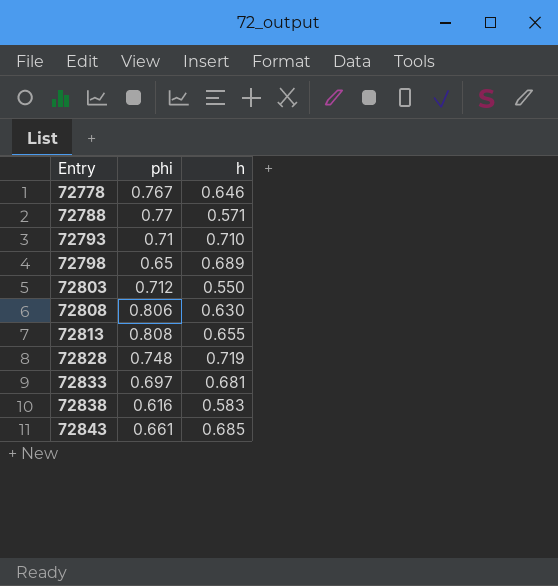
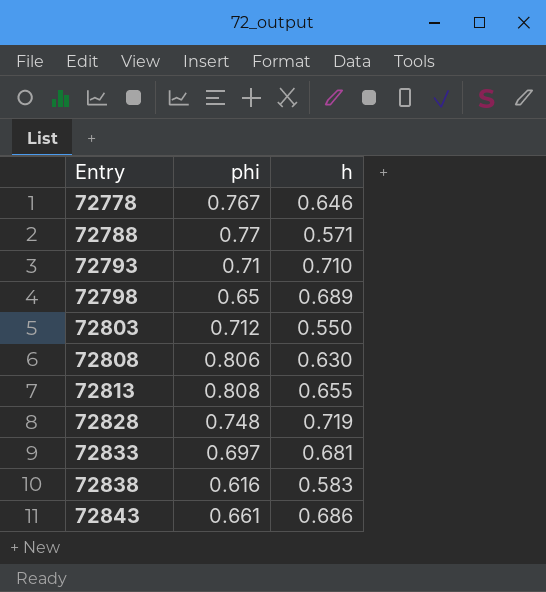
72843 | h: 0.685 -> 0.686

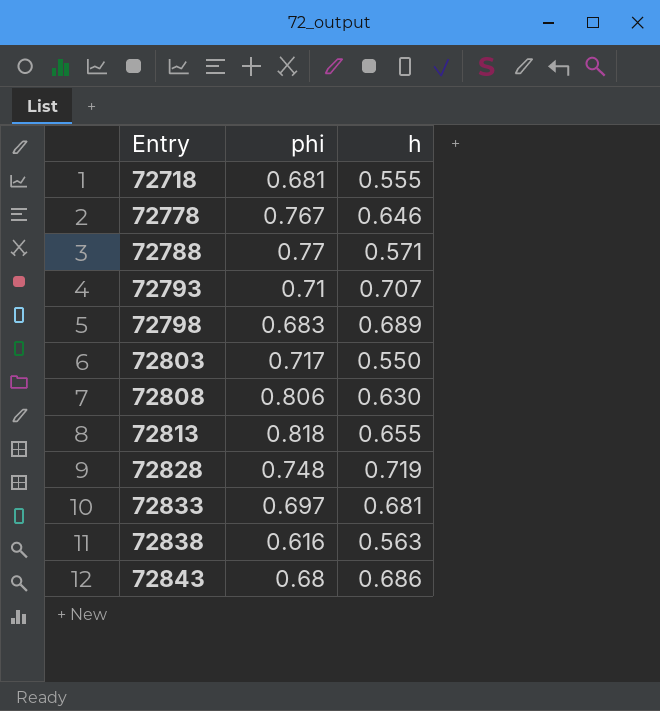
row 72718: none -> 0.681 | 0.555
72793 | h: 0.710 -> 0.707
72798 | phi: 0.65 -> 0.683
72803 | phi: 0.712 -> 0.717
72813 | phi: 0.808 -> 0.818
72838 | h: 0.583 -> 0.563
72843 | phi: 0.661 -> 0.68

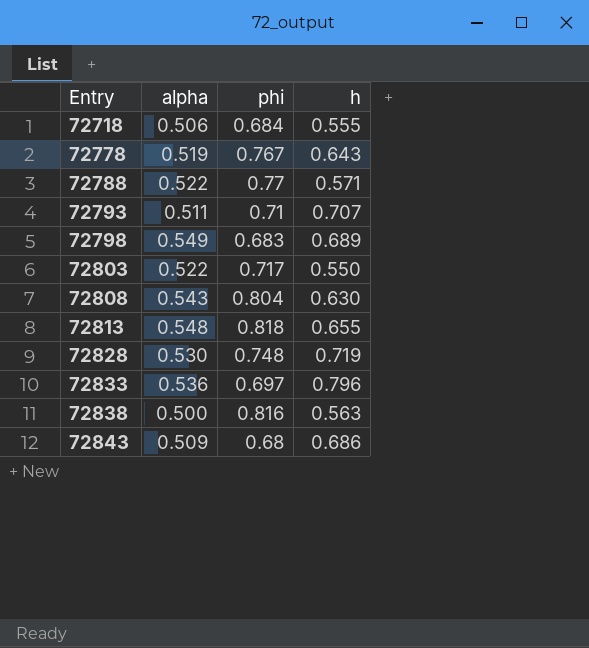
column alpha | position: none -> 2
72718 | phi: 0.681 -> 0.684
72778 | h: 0.646 -> 0.643
72808 | phi: 0.806 -> 0.804
72833 | h: 0.681 -> 0.796
72838 | phi: 0.616 -> 0.816

